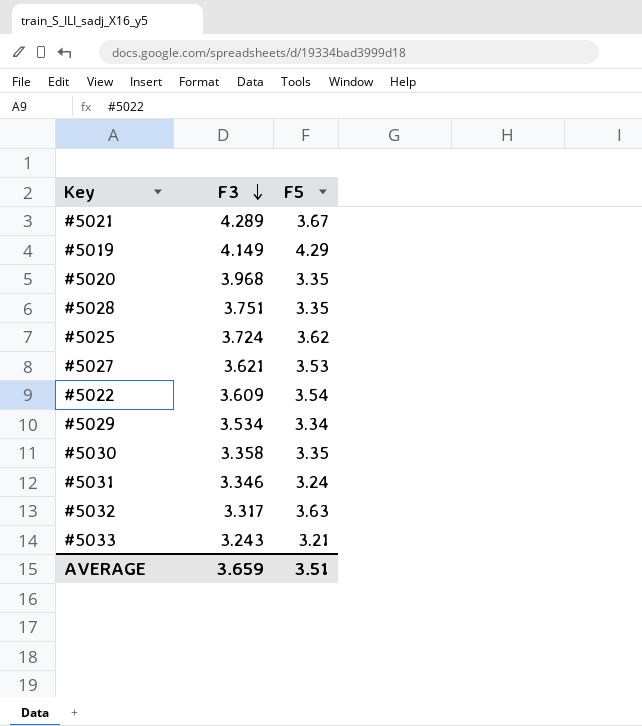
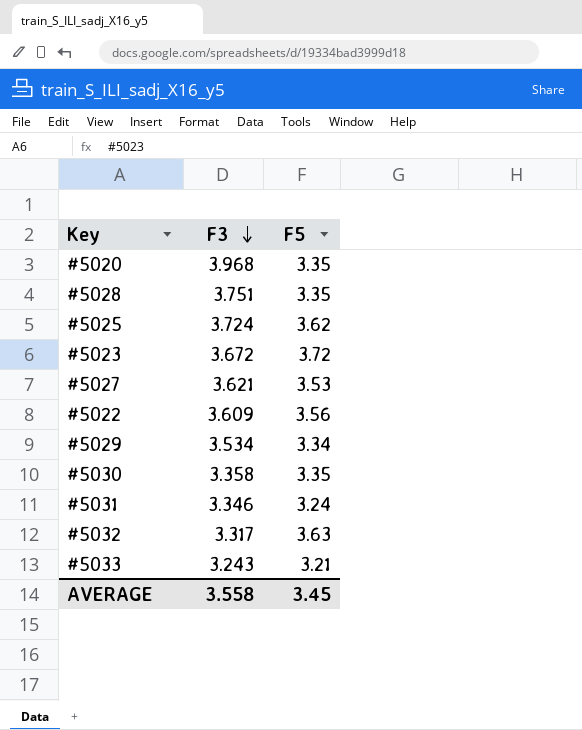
row #5021: 4.289 | 3.67 -> none
row #5019: 4.149 | 4.29 -> none
row #5023: none -> 3.672 | 3.72
#5022 | F5: 3.54 -> 3.56
AVERAGE | F3: 3.659 -> 3.558
AVERAGE | F5: 3.51 -> 3.45

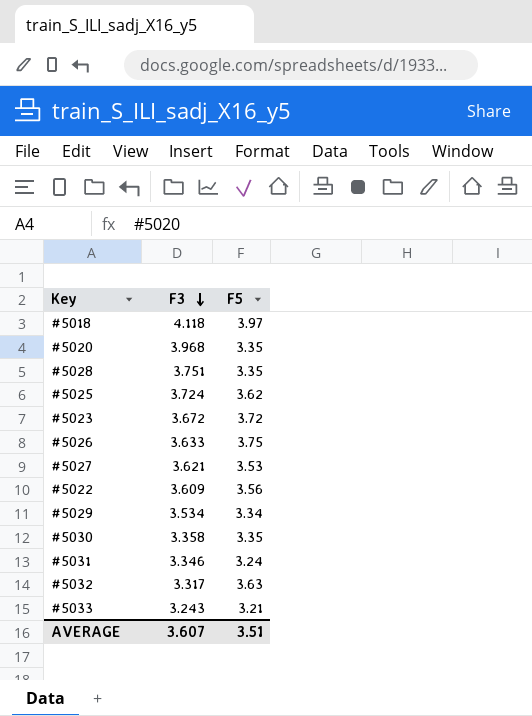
row #5018: none -> 4.118 | 3.97
row #5026: none -> 3.633 | 3.75
AVERAGE | F3: 3.558 -> 3.607
AVERAGE | F5: 3.45 -> 3.51

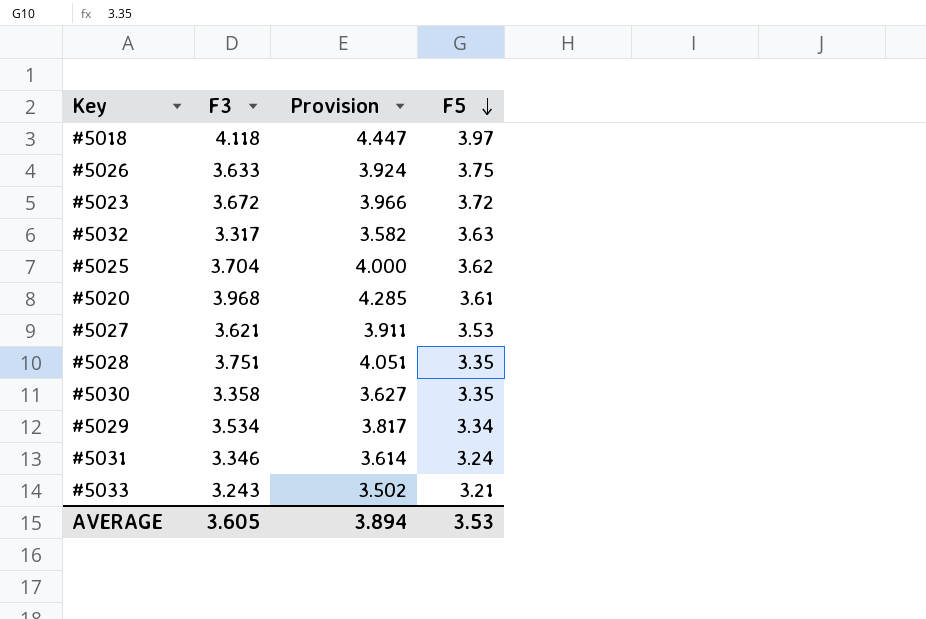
row order: F3 descending -> F5 descending
column Provision | formula: none -> [F3] * 1.08
row #5022: 3.609 | 3.56 -> none
#5025 | F3: 3.724 -> 3.704
#5020 | F5: 3.35 -> 3.61
AVERAGE | F3: 3.607 -> 3.605
AVERAGE | F5: 3.51 -> 3.53

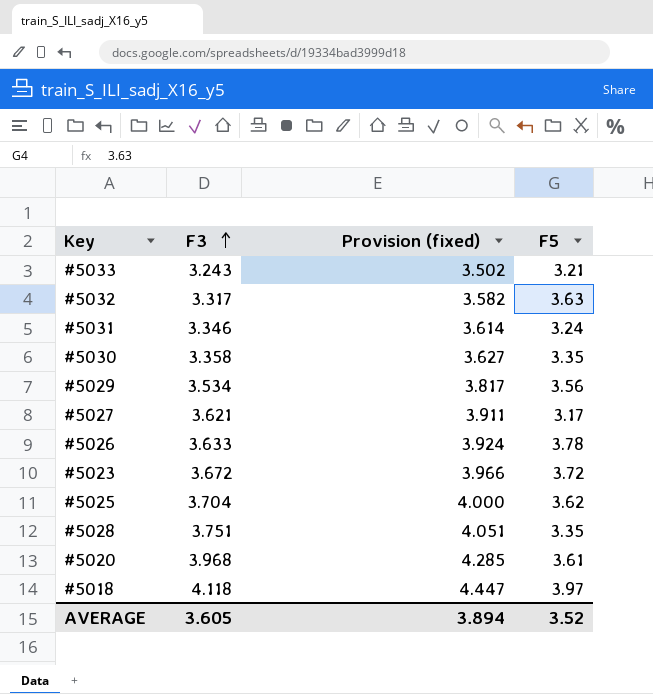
row order: F5 descending -> F3 ascending
column name: Provision -> Provision (fixed)
#5029 | F5: 3.34 -> 3.56
#5027 | F5: 3.53 -> 3.17
#5026 | F5: 3.75 -> 3.78
AVERAGE | F5: 3.53 -> 3.52

